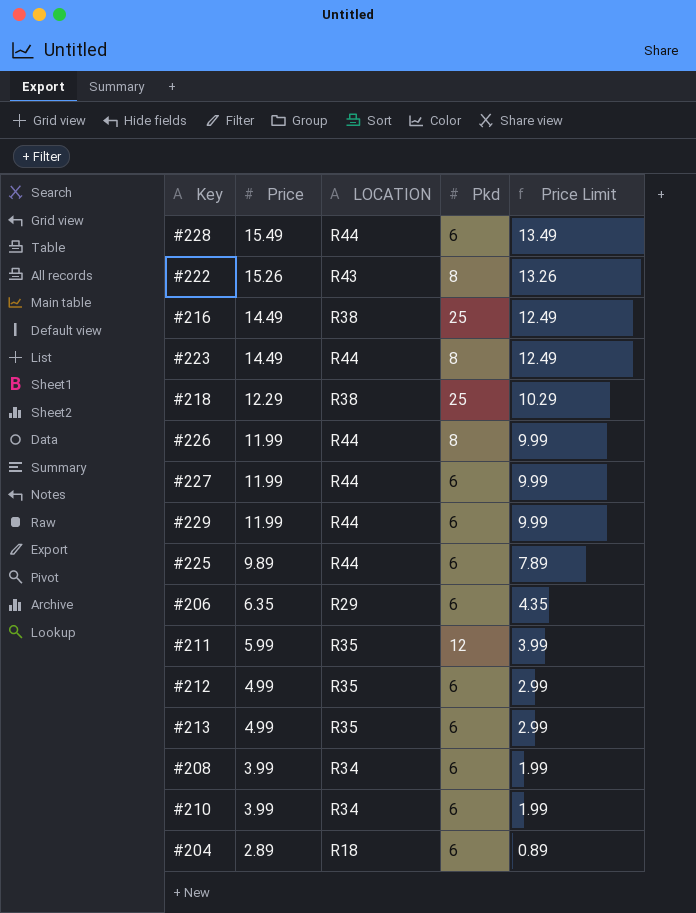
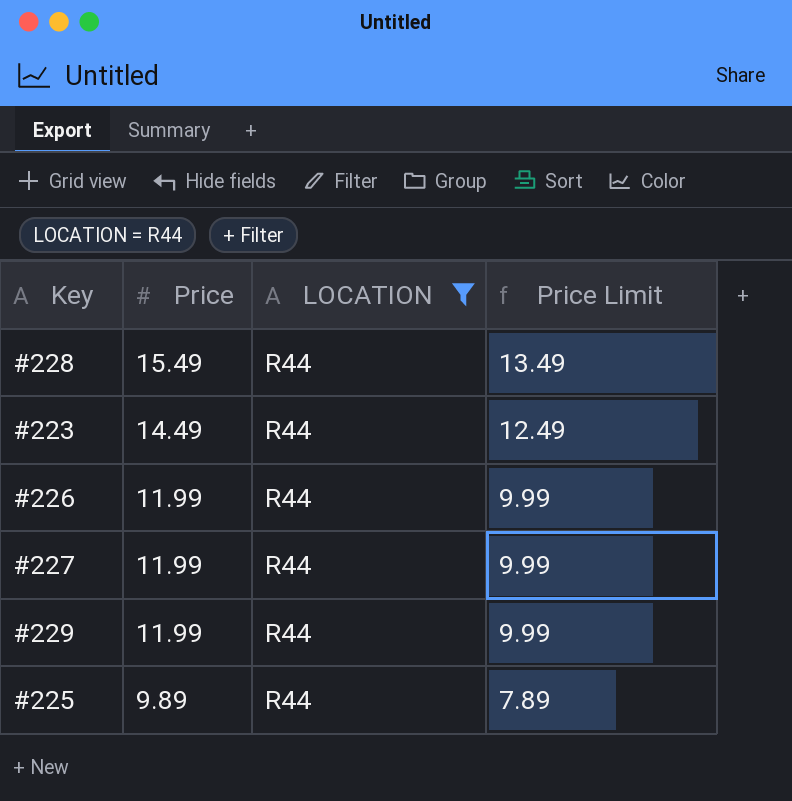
filter: none -> LOCATION = R44
column Pkd | position: 4 -> none

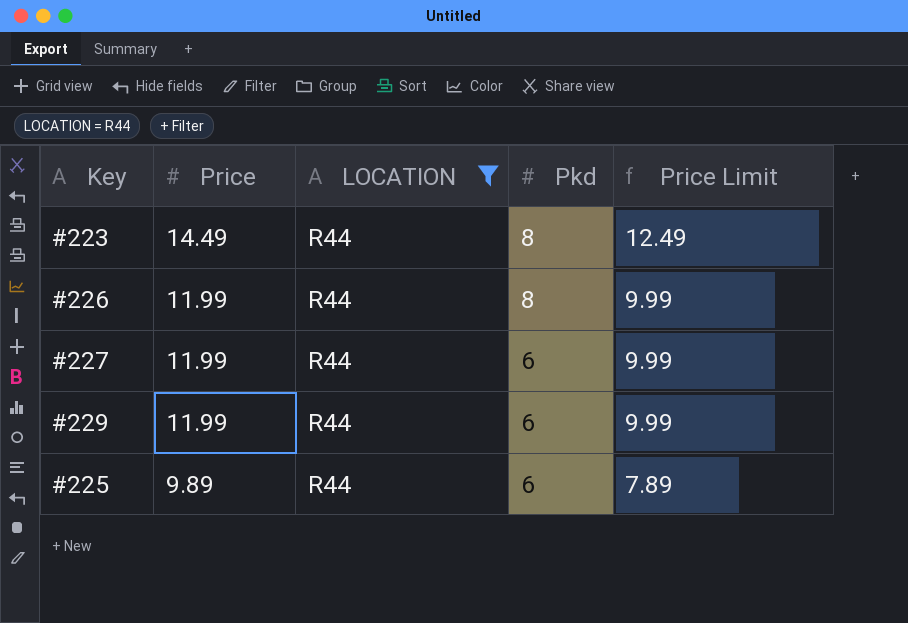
column Pkd | position: none -> 4
row #228: 15.49 | R44 | 13.49 -> none

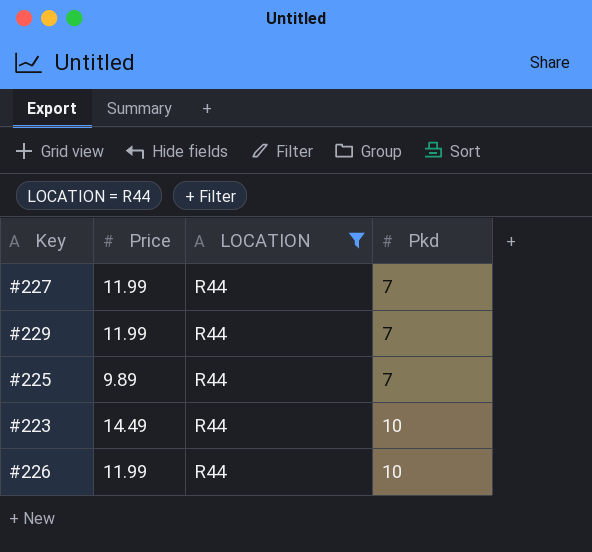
row order: Price descending -> Pkd ascending
column Price Limit | formula: [Price] - 2 -> none
#227 | Pkd: 6 -> 7
#229 | Pkd: 6 -> 7
#225 | Pkd: 6 -> 7
#223 | Pkd: 8 -> 10
#226 | Pkd: 8 -> 10

